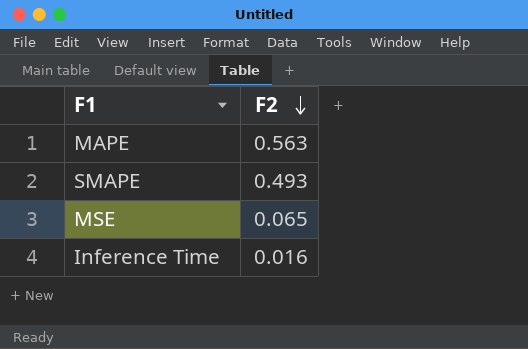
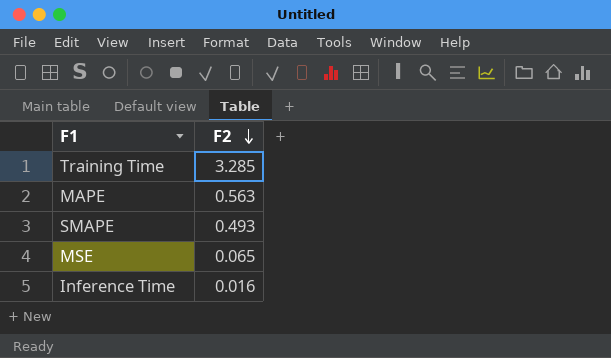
row Training Time: none -> 3.285

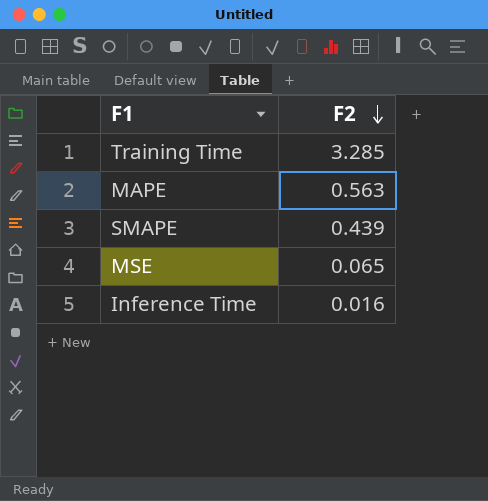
SMAPE | F2: 0.493 -> 0.439

